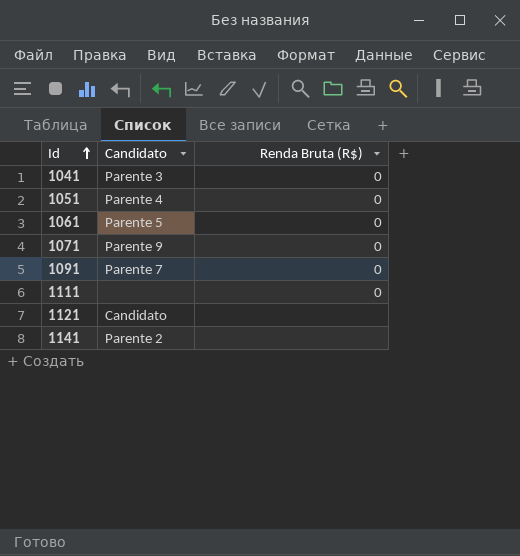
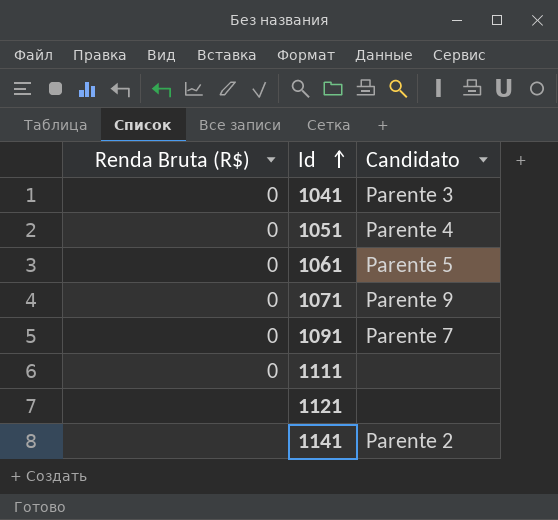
column Renda Bruta (R$) | position: 3 -> 1
1121 | Candidato: Candidato -> none

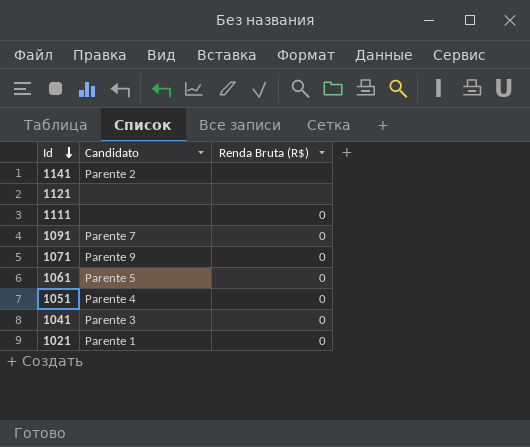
row order: Id ascending -> Id descending
column Renda Bruta (R$) | position: 1 -> 3
row 1021: none -> Parente 1 | 0

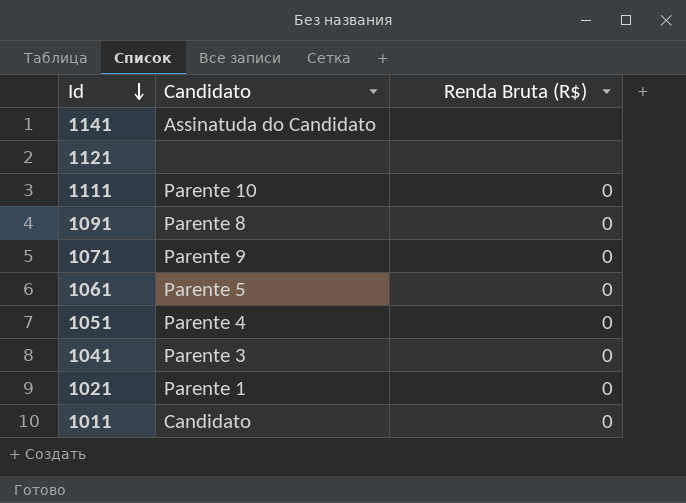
1141 | Candidato: Parente 2 -> Assinatuda do Candidato
1111 | Candidato: none -> Parente 10
1091 | Candidato: Parente 7 -> Parente 8
row 1011: none -> Candidato | 0

